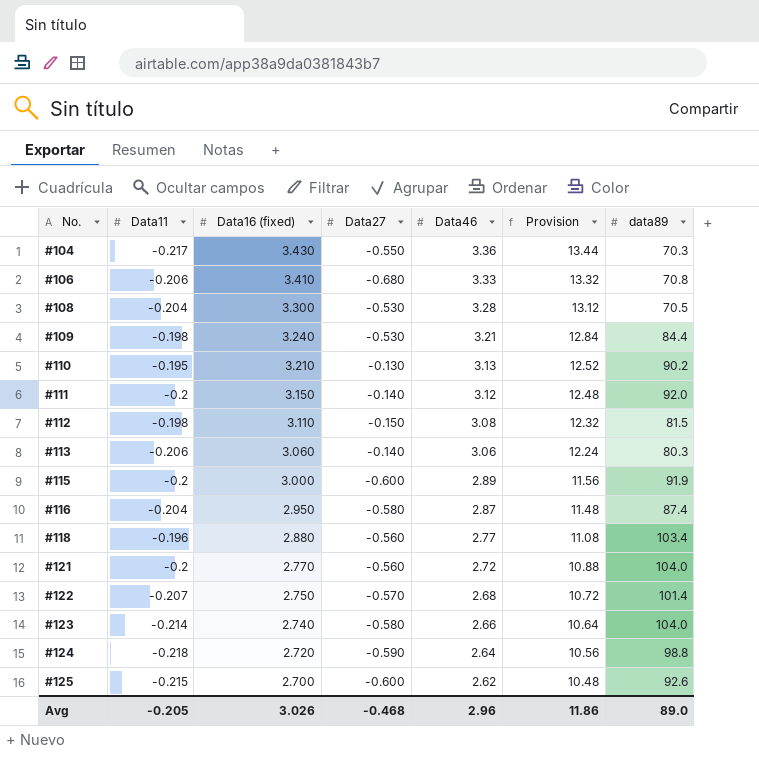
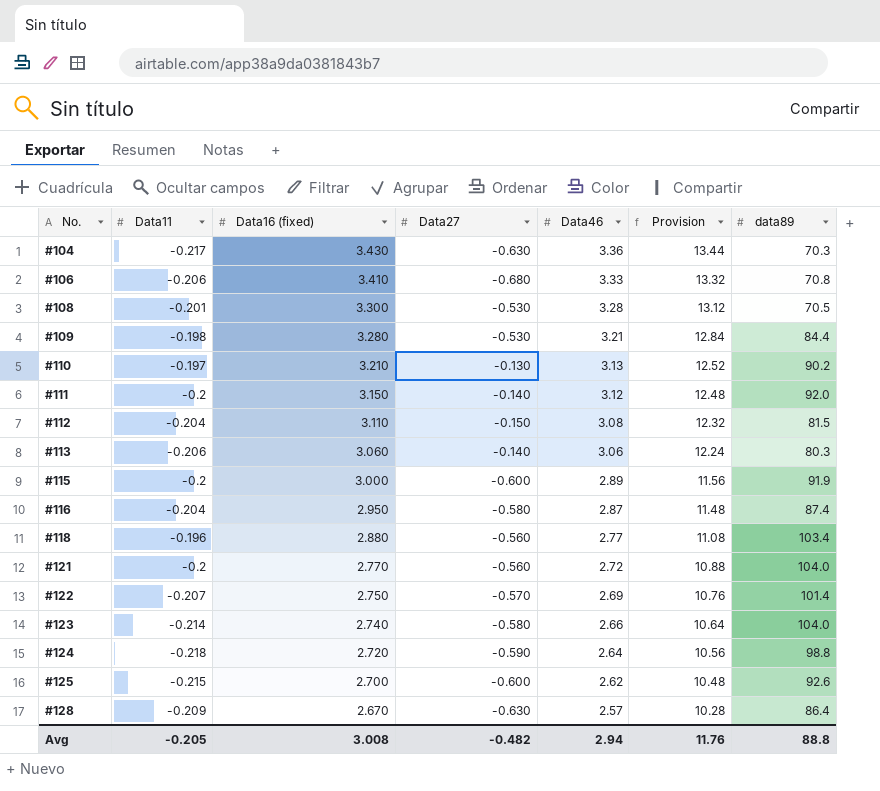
#104 | Data27: -0.550 -> -0.630
#108 | Data11: -0.204 -> -0.201
#109 | Data16 (fixed): 3.240 -> 3.280
#110 | Data11: -0.195 -> -0.197
#112 | Data11: -0.198 -> -0.204
#122 | Data46: 2.68 -> 2.69
#122 | Provision: 10.72 -> 10.76
row #128: none -> -0.209 | 2.670 | -0.630 | 2.57 | 10.28 | 86.4
Avg | Data16 (fixed): 3.026 -> 3.008
Avg | Data27: -0.468 -> -0.482
Avg | Data46: 2.96 -> 2.94
Avg | Provision: 11.86 -> 11.76
Avg | data89: 89.0 -> 88.8

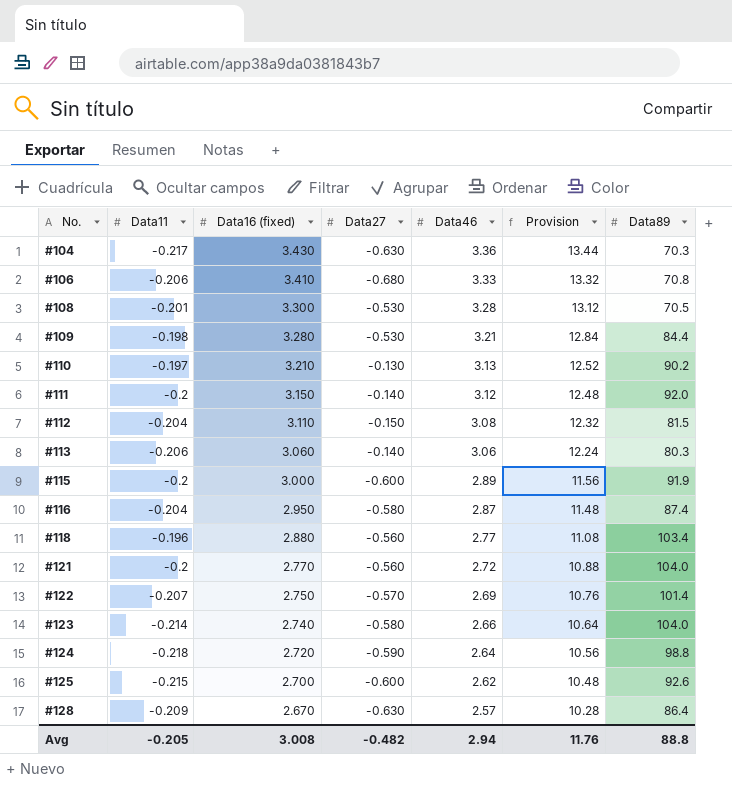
column name: data89 -> Data89

